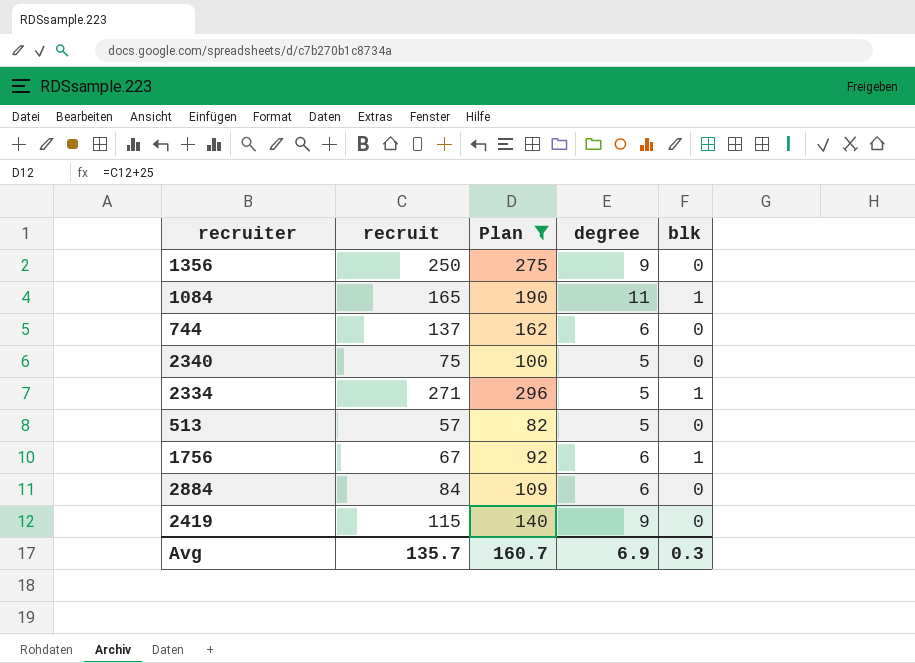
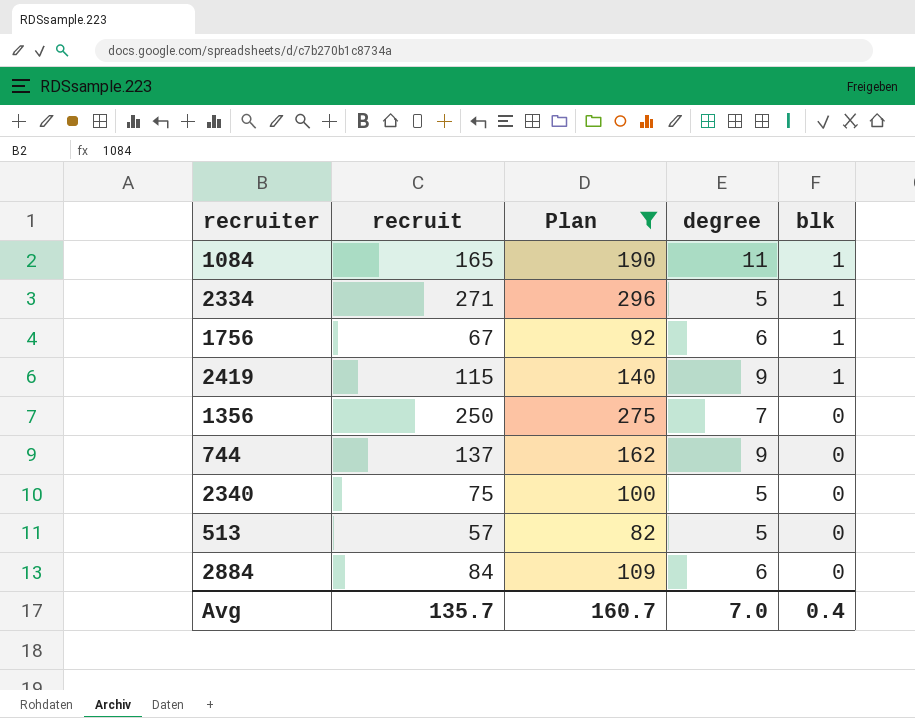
row order: none -> blk descending
2419 | blk: 0 -> 1
1356 | degree: 9 -> 7
744 | degree: 6 -> 9
Avg | degree: 6.9 -> 7.0
Avg | blk: 0.3 -> 0.4

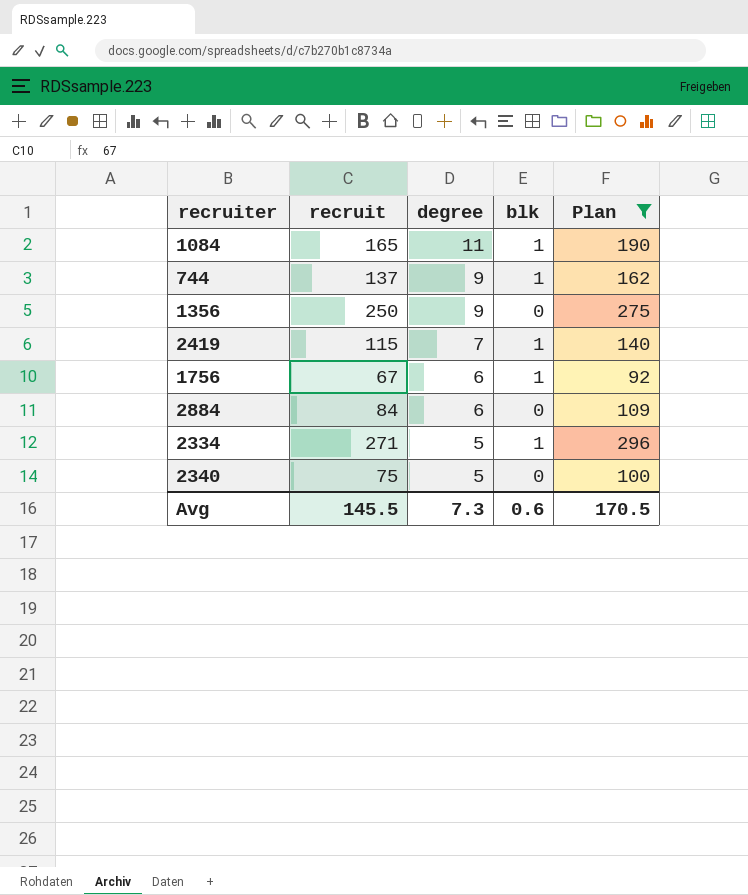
row order: blk descending -> degree descending
column Plan | position: 3 -> 5
row 513: 57 | 82 | 5 | 0 -> none
744 | blk: 0 -> 1
1356 | degree: 7 -> 9
2419 | degree: 9 -> 7
Avg | recruit: 135.7 -> 145.5
Avg | degree: 7.0 -> 7.3
Avg | blk: 0.4 -> 0.6
Avg | Plan: 160.7 -> 170.5

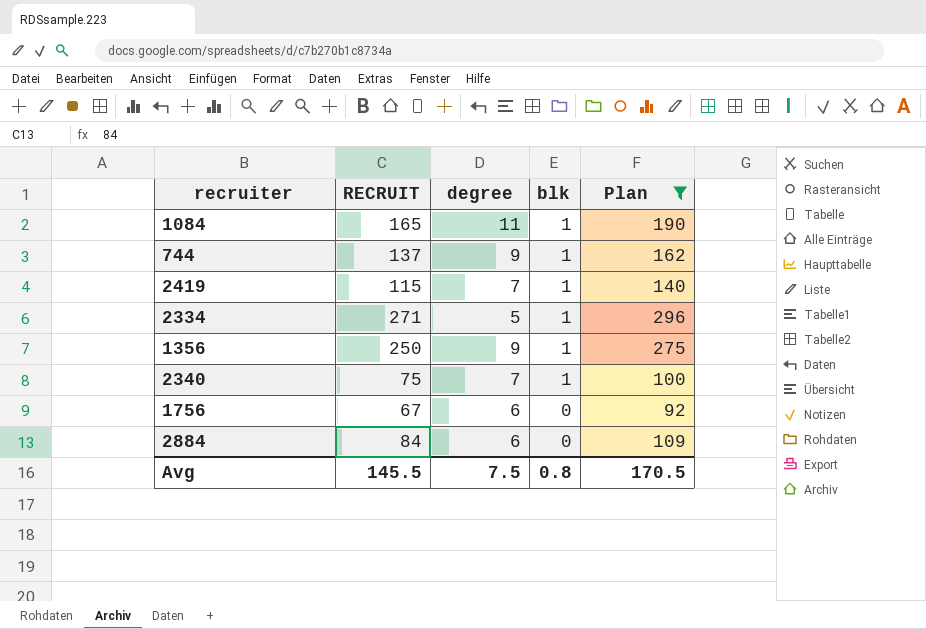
row order: degree descending -> blk descending
column name: recruit -> RECRUIT
1356 | blk: 0 -> 1
2340 | degree: 5 -> 7
2340 | blk: 0 -> 1
1756 | blk: 1 -> 0
Avg | degree: 7.3 -> 7.5
Avg | blk: 0.6 -> 0.8

